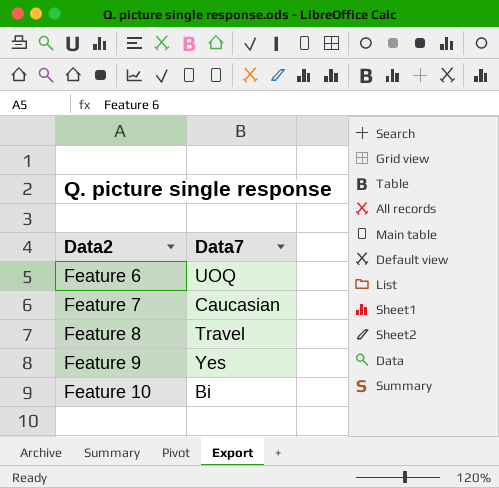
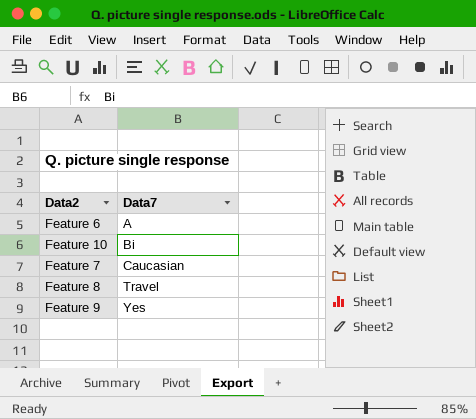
row order: Data2 ascending -> Data7 ascending
Feature 6 | Data7: UOQ -> A

